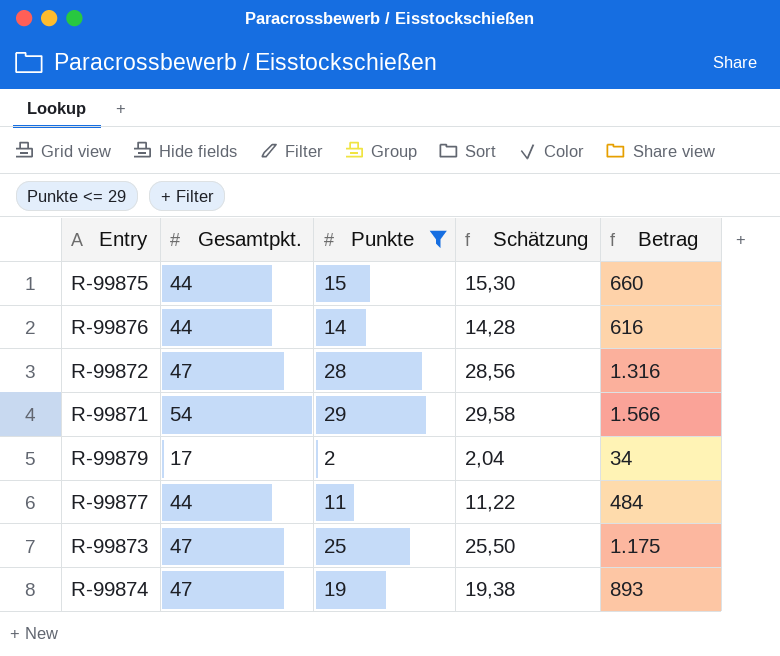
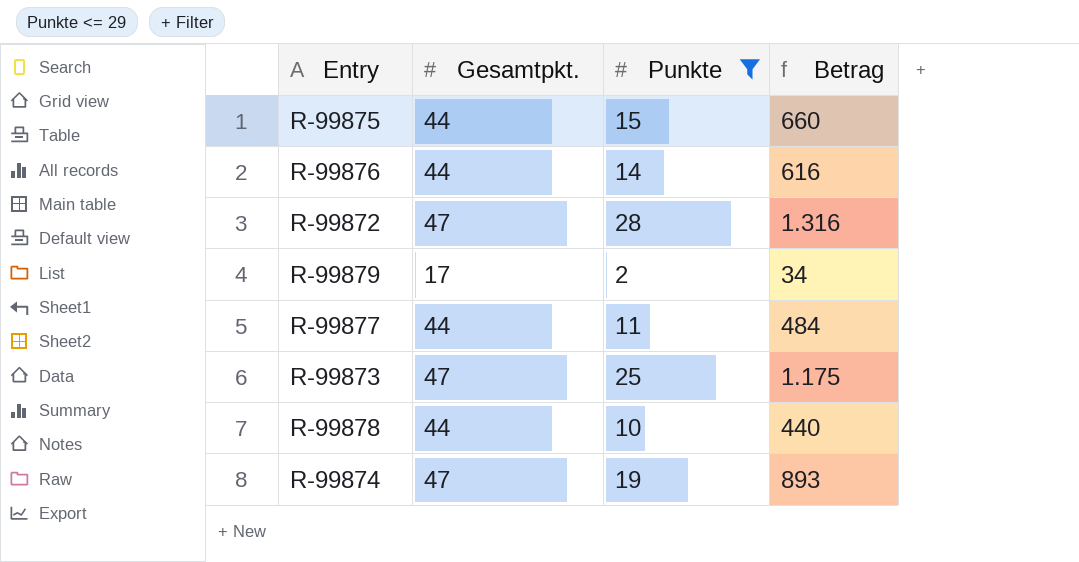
column Schätzung | formula: [Punkte] * 1,02 -> none
row R-99871: 54 | 29 | 29,58 | 1.566 -> none
row R-99878: none -> 44 | 10 | 440

